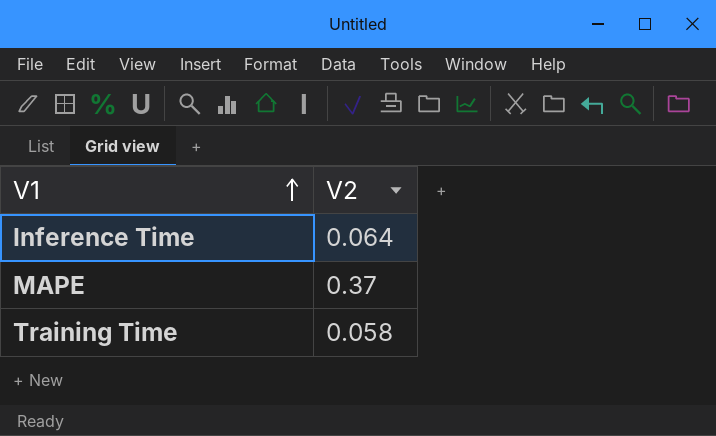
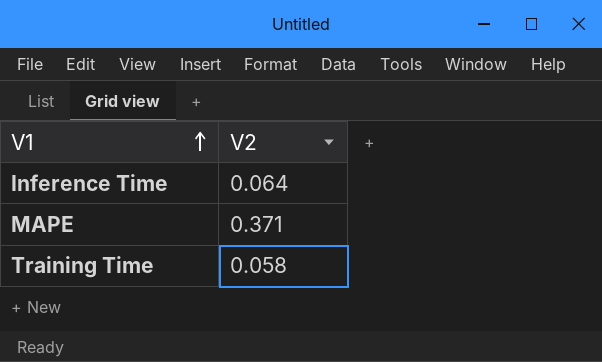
MAPE | V2: 0.37 -> 0.371

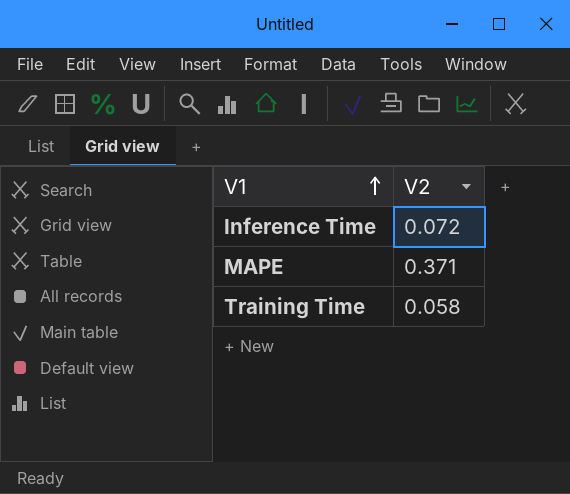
Inference Time | V2: 0.064 -> 0.072

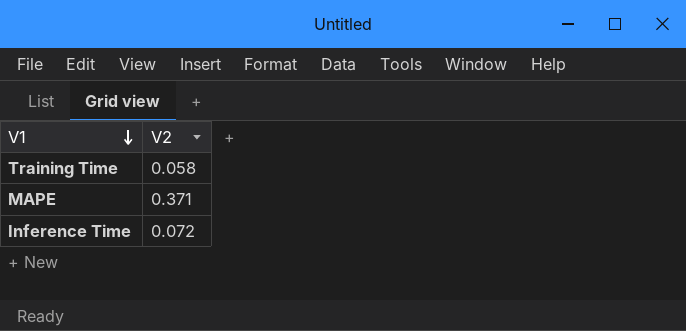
row order: V1 ascending -> V1 descending

